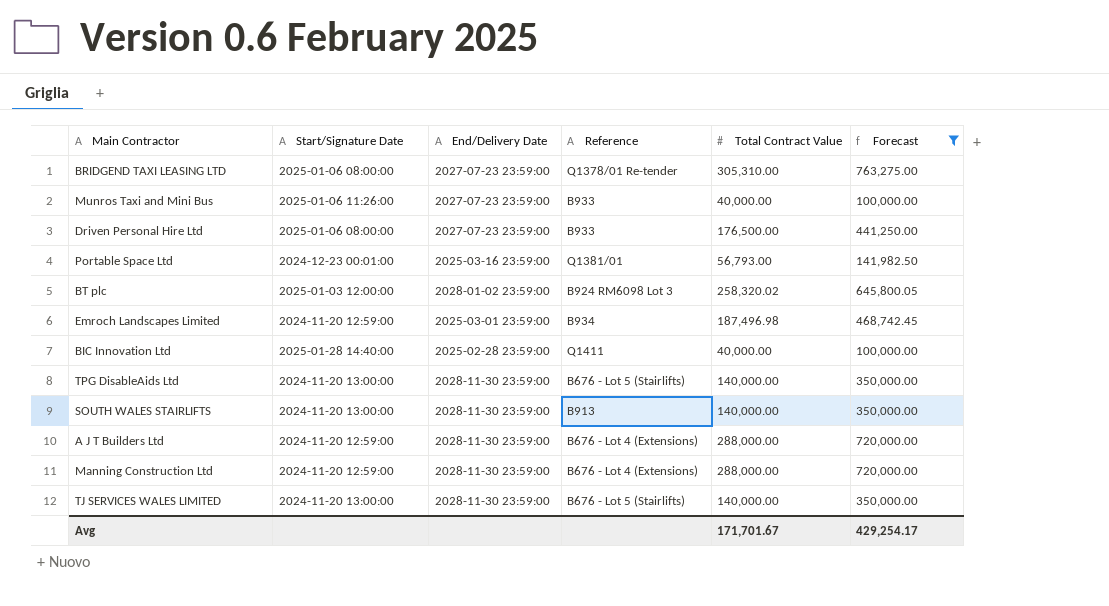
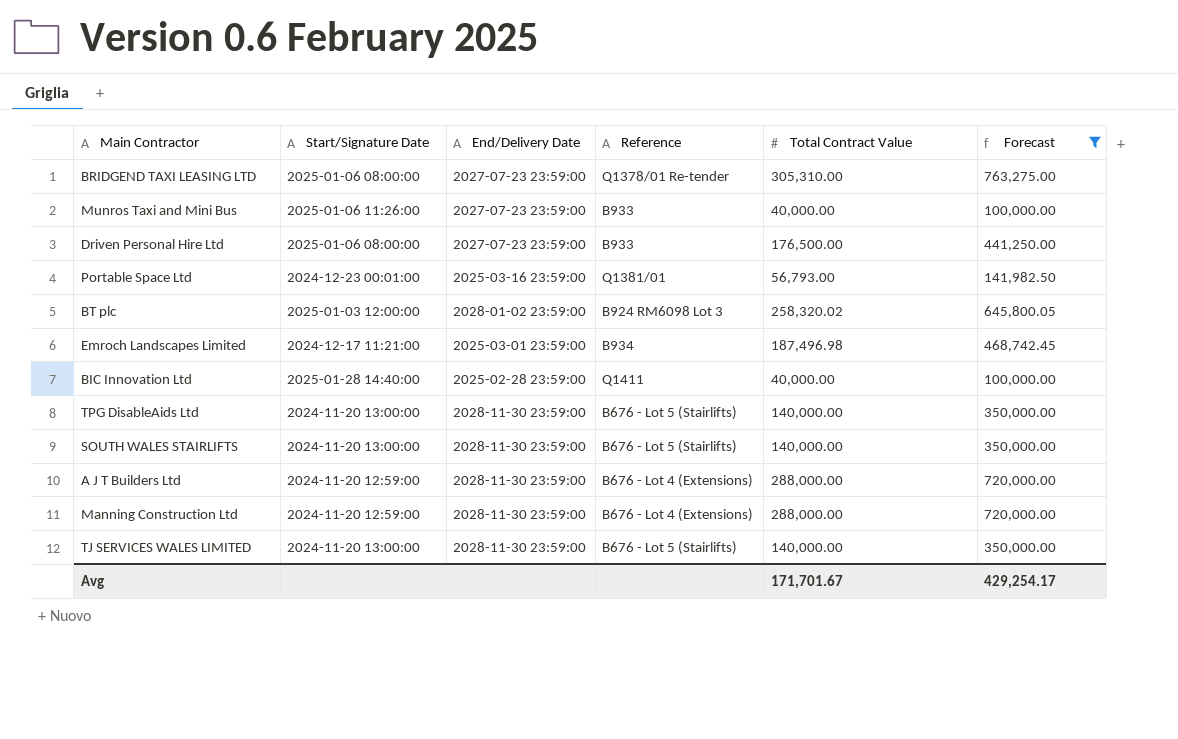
Emroch Landscapes Limited | Start/Signature Date: 2024-11-20 12:59:00 -> 2024-12-17 11:21:00
SOUTH WALES STAIRLIFTS | Reference: B913 -> B676 - Lot 5 (Stairlifts)

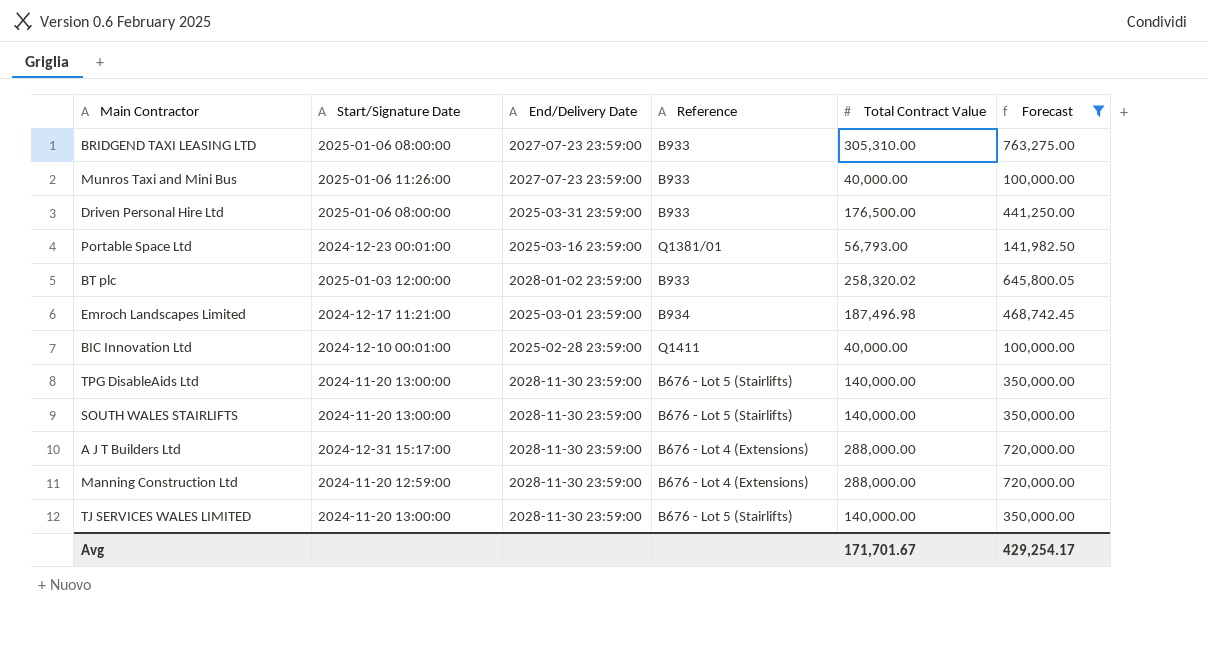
BRIDGEND TAXI LEASING LTD | Reference: Q1378/01 Re-tender -> B933
Driven Personal Hire Ltd | End/Delivery Date: 2027-07-23 23:59:00 -> 2025-03-31 23:59:00
BT plc | Reference: B924 RM6098 Lot 3 -> B933
BIC Innovation Ltd | Start/Signature Date: 2025-01-28 14:40:00 -> 2024-12-10 00:01:00
A J T Builders Ltd | Start/Signature Date: 2024-11-20 12:59:00 -> 2024-12-31 15:17:00

